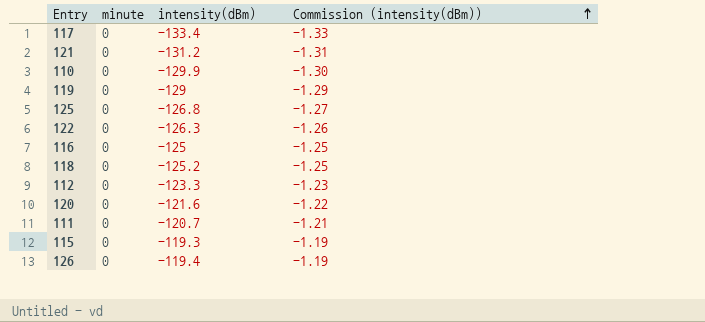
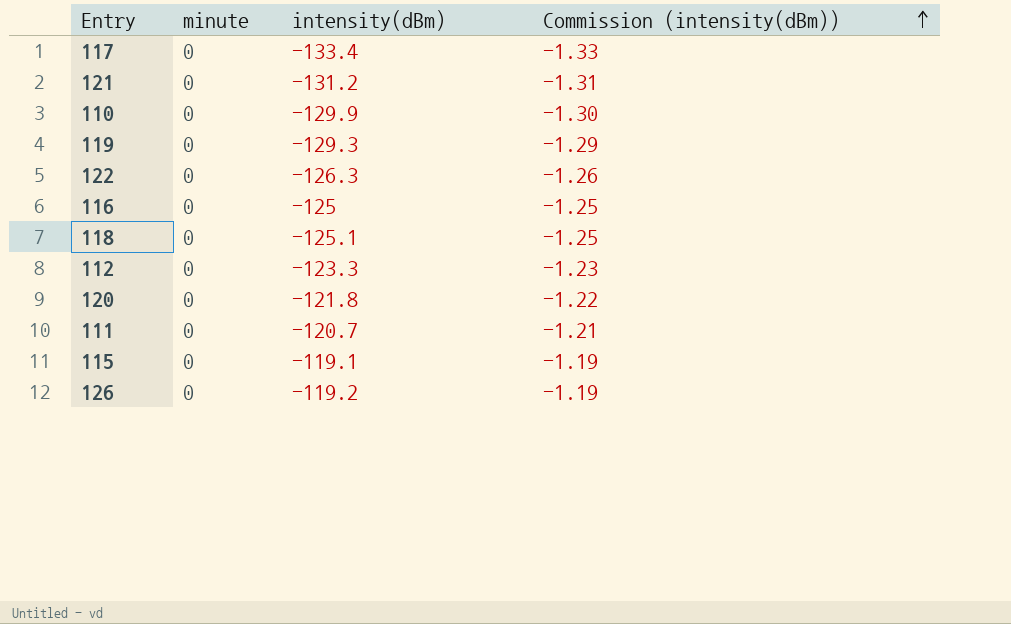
row 125: 0 | -126.8 | -1.27 -> none
119 | intensity(dBm): -129 -> -129.3
118 | intensity(dBm): -125.2 -> -125.1
120 | intensity(dBm): -121.6 -> -121.8
115 | intensity(dBm): -119.3 -> -119.1
126 | intensity(dBm): -119.4 -> -119.2

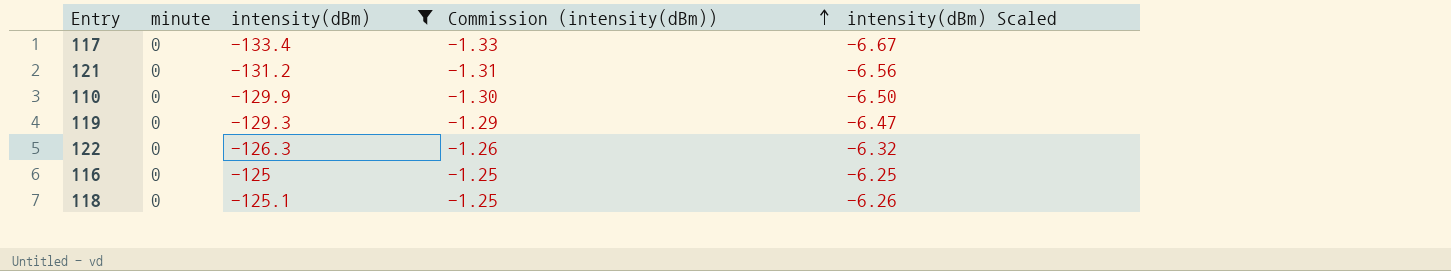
filter: none -> intensity(dBm) <= -125
column intensity(dBm) Scaled | formula: none -> [intensity(dBm)] * 0.05

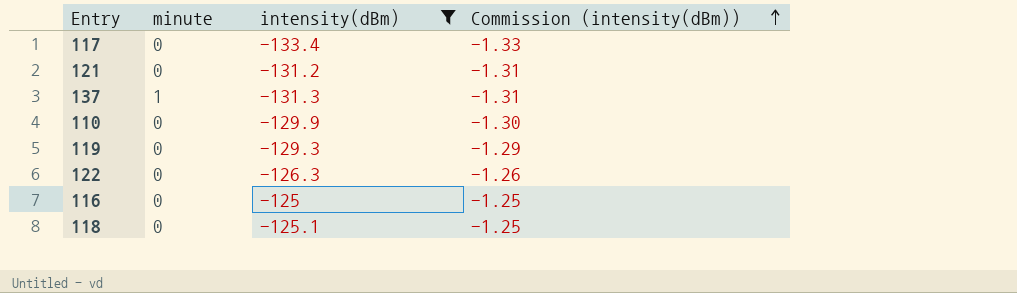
column intensity(dBm) Scaled | formula: [intensity(dBm)] * 0.05 -> none
row 137: none -> 1 | -131.3 | -1.31

